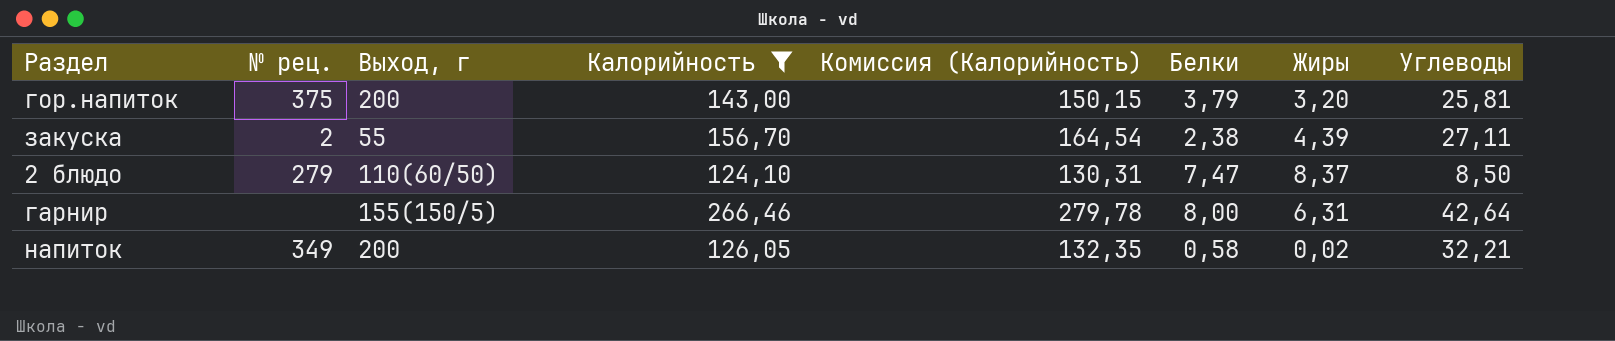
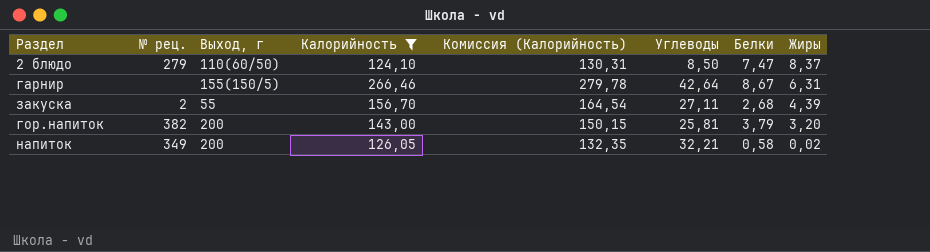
row order: none -> Жиры descending
column Углеводы | position: 8 -> 6
гарнир | Белки: 8,00 -> 8,67
закуска | Белки: 2,38 -> 2,68
гор.напиток | № рец.: 375 -> 382

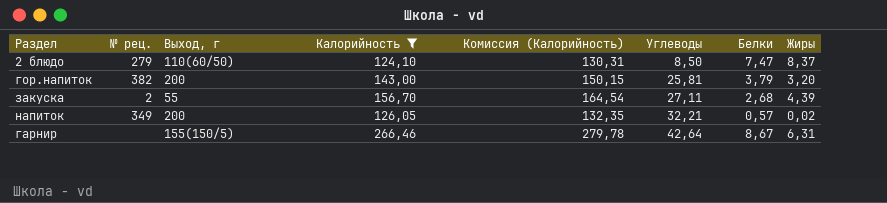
row order: Жиры descending -> Углеводы ascending
напиток | Белки: 0,58 -> 0,57

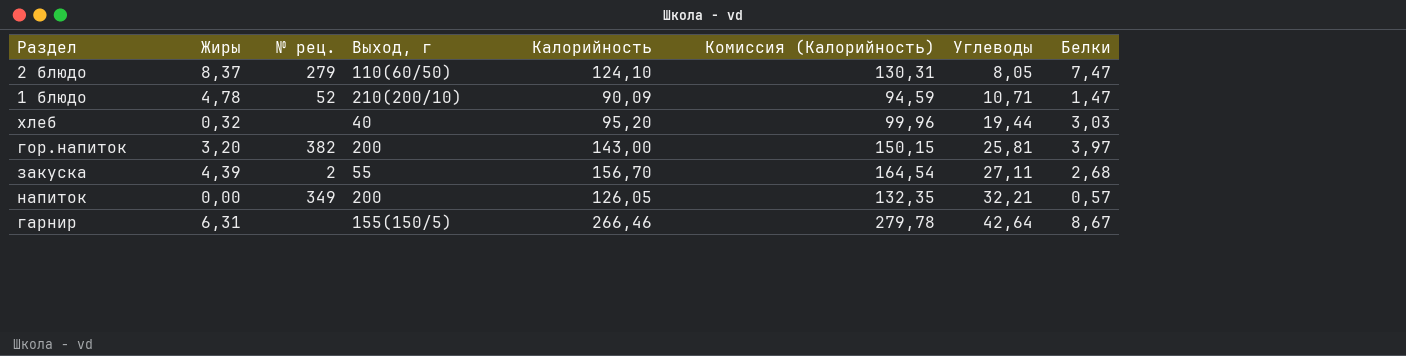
filter: Калорийность >= 124,10 -> none
column Жиры | position: 8 -> 2
2 блюдо | Углеводы: 8,50 -> 8,05
гор.напиток | Белки: 3,79 -> 3,97
напиток | Жиры: 0,02 -> 0,00

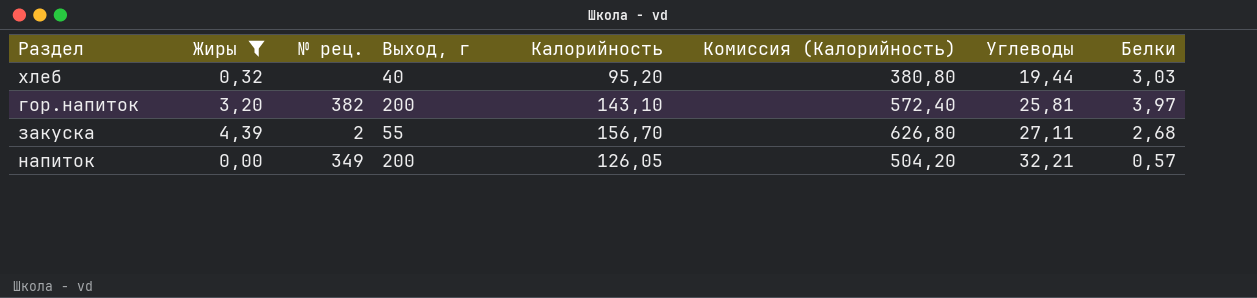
filter: none -> Жиры <= 4,39
column Комиссия (Калорийность) | formula: [Калорийность] * 1,05 -> [Калорийность] * 4
гор.напиток | Калорийность: 143,00 -> 143,10

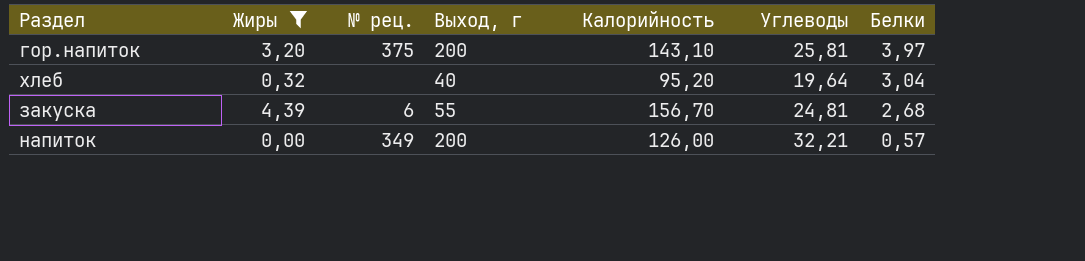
row order: Углеводы ascending -> Белки descending
column Комиссия (Калорийность) | formula: [Калорийность] * 4 -> none
гор.напиток | № рец.: 382 -> 375
хлеб | Углеводы: 19,44 -> 19,64
хлеб | Белки: 3,03 -> 3,04
закуска | № рец.: 2 -> 6
закуска | Углеводы: 27,11 -> 24,81
напиток | Калорийность: 126,05 -> 126,00

